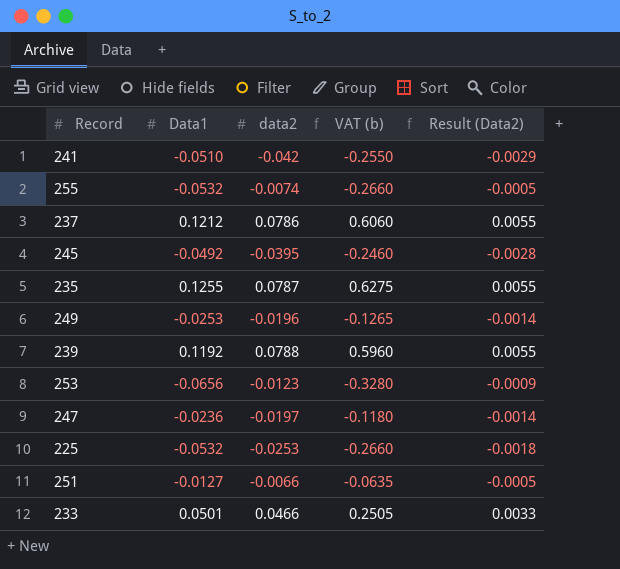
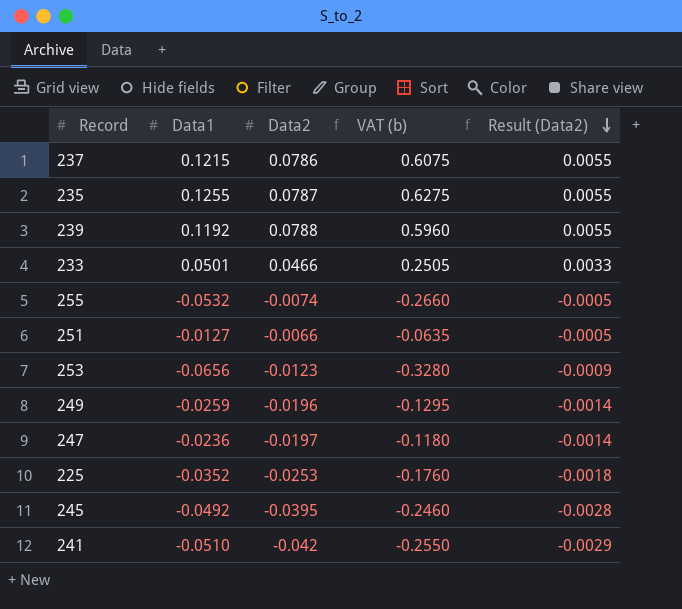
row order: none -> Result (Data2) descending
column name: data2 -> Data2
237 | Data1: 0.1212 -> 0.1215
237 | VAT (b): 0.6060 -> 0.6075
249 | Data1: -0.0253 -> -0.0259
249 | VAT (b): -0.1265 -> -0.1295
225 | Data1: -0.0532 -> -0.0352
225 | VAT (b): -0.2660 -> -0.1760

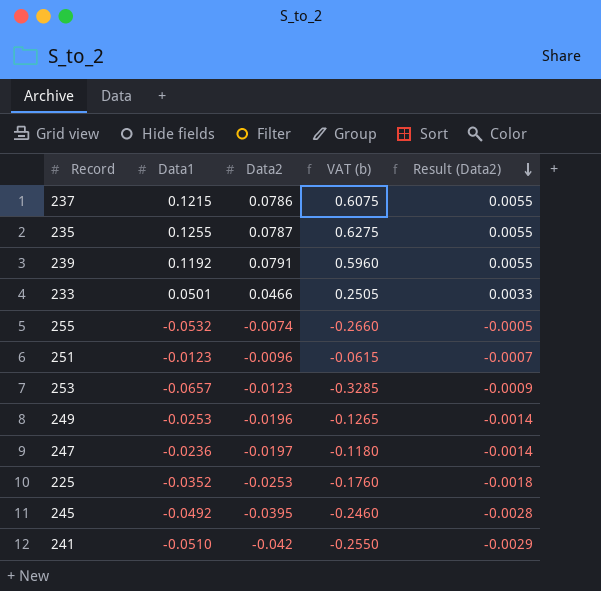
239 | Data2: 0.0788 -> 0.0791
251 | Data1: -0.0127 -> -0.0123
251 | Data2: -0.0066 -> -0.0096
251 | VAT (b): -0.0635 -> -0.0615
251 | Result (Data2): -0.0005 -> -0.0007
253 | Data1: -0.0656 -> -0.0657
253 | VAT (b): -0.3280 -> -0.3285
249 | Data1: -0.0259 -> -0.0253
249 | VAT (b): -0.1295 -> -0.1265

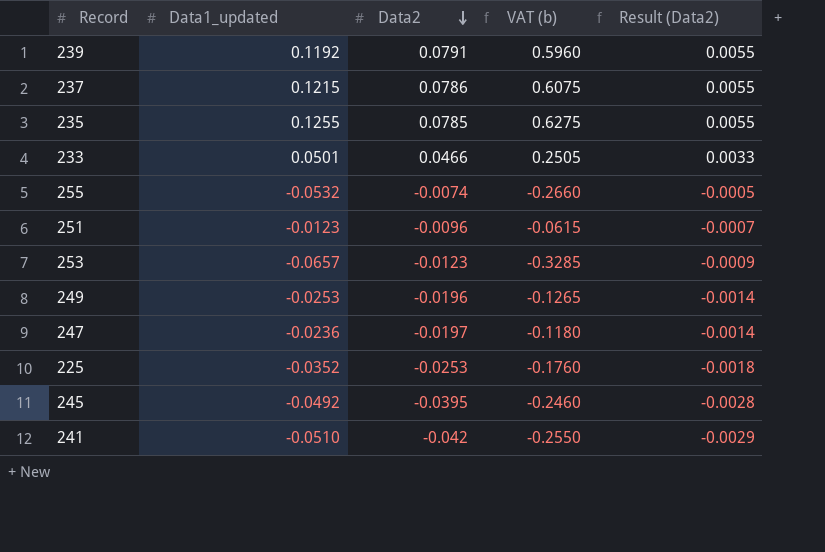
row order: Result (Data2) descending -> Data2 descending
column name: Data1 -> Data1_updated
235 | Data2: 0.0787 -> 0.0785

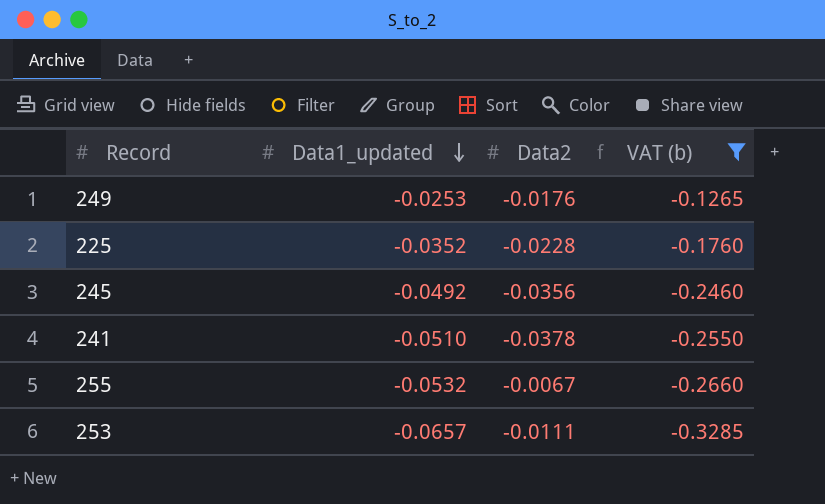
filter: none -> VAT (b) <= -0.1265
row order: Data2 descending -> Data1_updated descending
column Result (Data2) | formula: [Data2] * 0.07 -> none
249 | Data2: -0.0196 -> -0.0176
225 | Data2: -0.0253 -> -0.0228
245 | Data2: -0.0395 -> -0.0356
241 | Data2: -0.042 -> -0.0378
255 | Data2: -0.0074 -> -0.0067
253 | Data2: -0.0123 -> -0.0111

